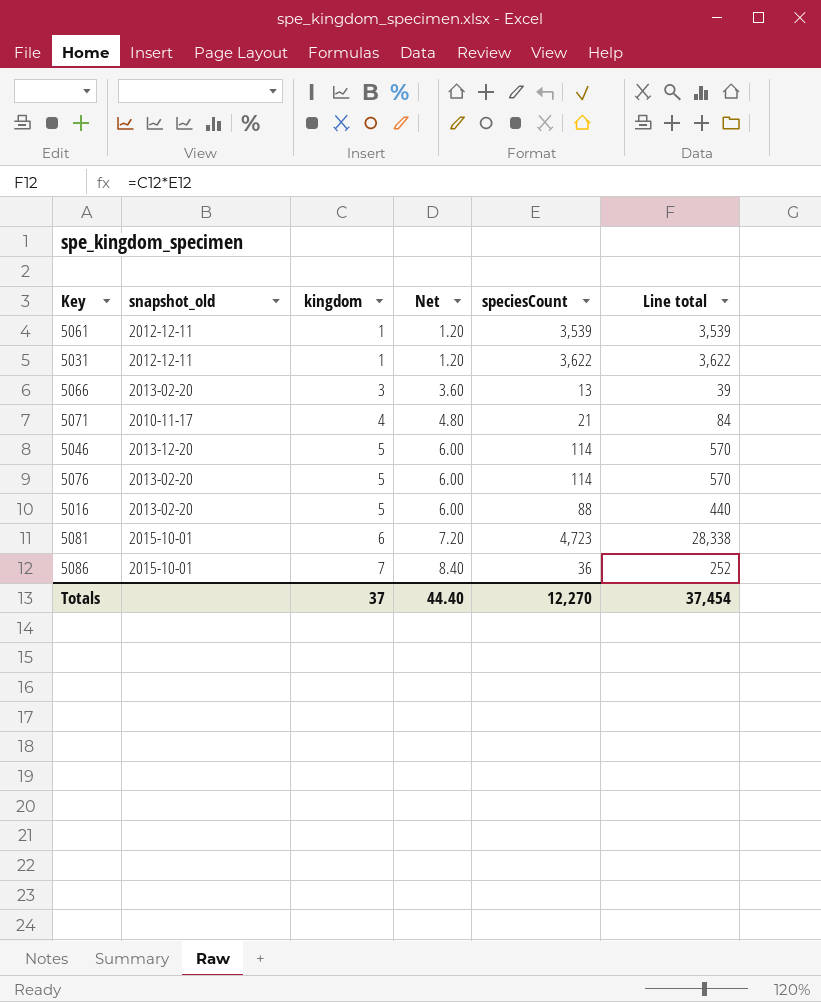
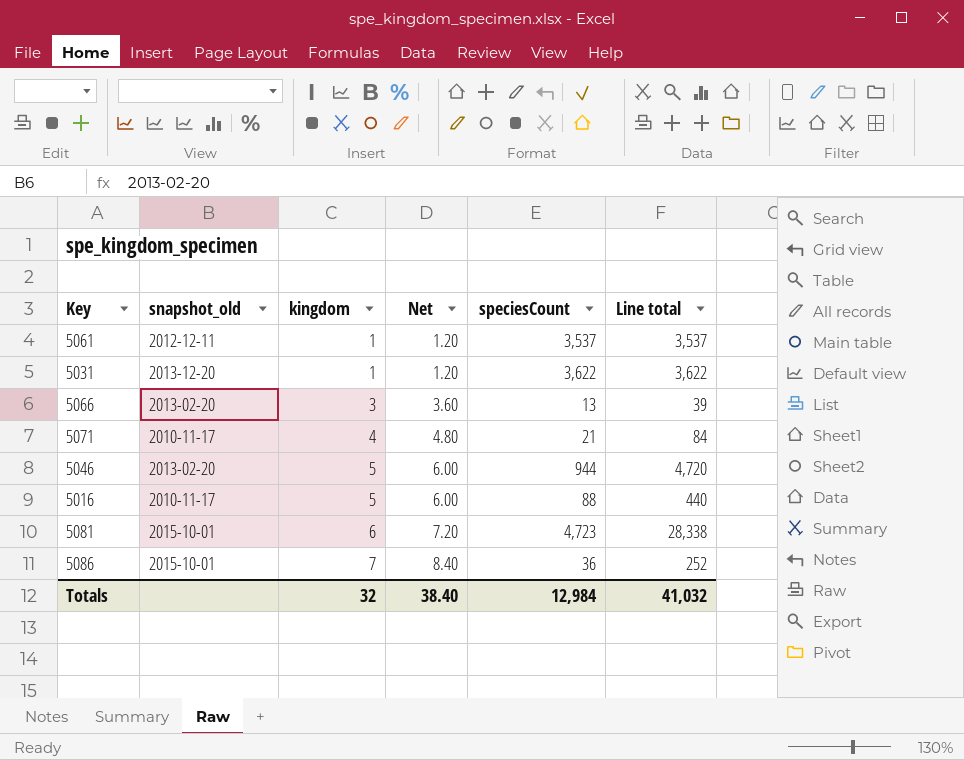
row 5076: 2013-02-20 | 5 | 6.00 | 114 | 570 -> none
5061 | speciesCount: 3,539 -> 3,537
5061 | Line total: 3,539 -> 3,537
5031 | snapshot_old: 2012-12-11 -> 2013-12-20
5046 | snapshot_old: 2013-12-20 -> 2013-02-20
5046 | speciesCount: 114 -> 944
5046 | Line total: 570 -> 4,720
5016 | snapshot_old: 2013-02-20 -> 2010-11-17
Totals | kingdom: 37 -> 32
Totals | Net: 44.40 -> 38.40
Totals | speciesCount: 12,270 -> 12,984
Totals | Line total: 37,454 -> 41,032

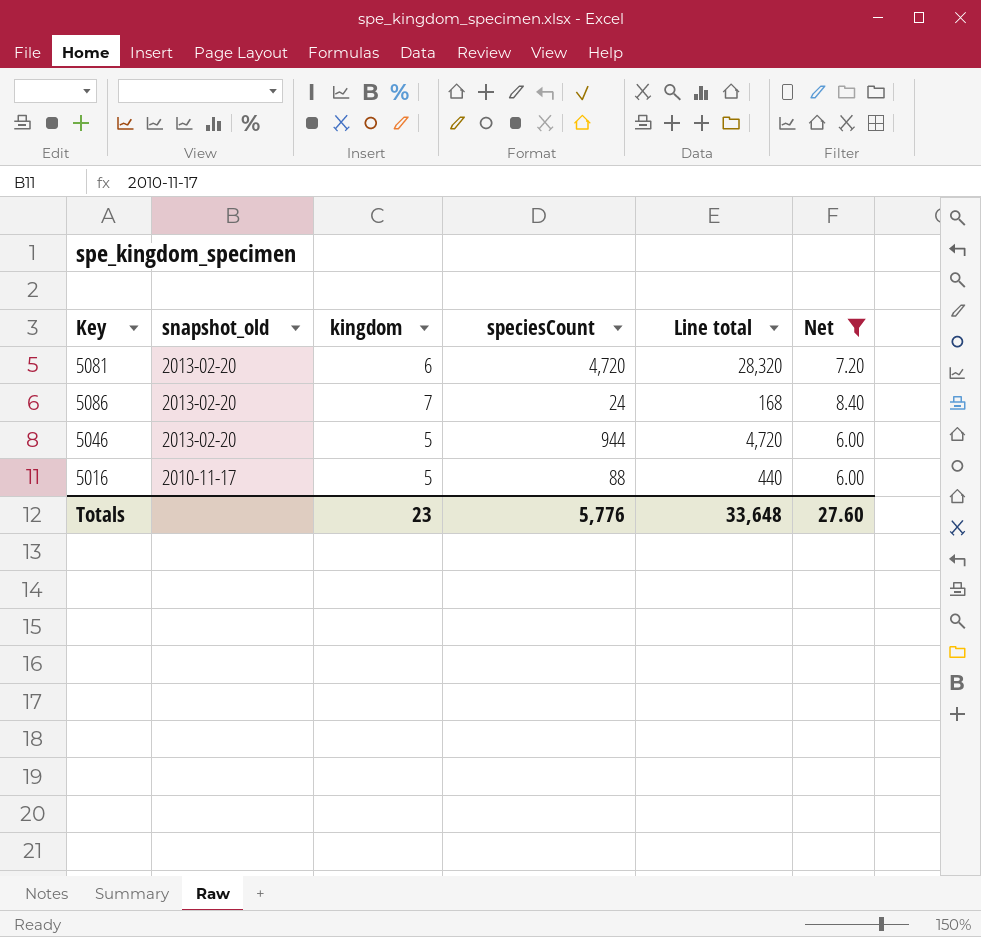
filter: none -> Net >= 6.00
row order: kingdom ascending -> snapshot_old descending
column Net | position: 4 -> 6
5081 | snapshot_old: 2015-10-01 -> 2013-02-20
5081 | speciesCount: 4,723 -> 4,720
5081 | Line total: 28,338 -> 28,320
5086 | snapshot_old: 2015-10-01 -> 2013-02-20
5086 | speciesCount: 36 -> 24
5086 | Line total: 252 -> 168
Totals | kingdom: 32 -> 23
Totals | speciesCount: 12,984 -> 5,776
Totals | Line total: 41,032 -> 33,648
Totals | Net: 38.40 -> 27.60

